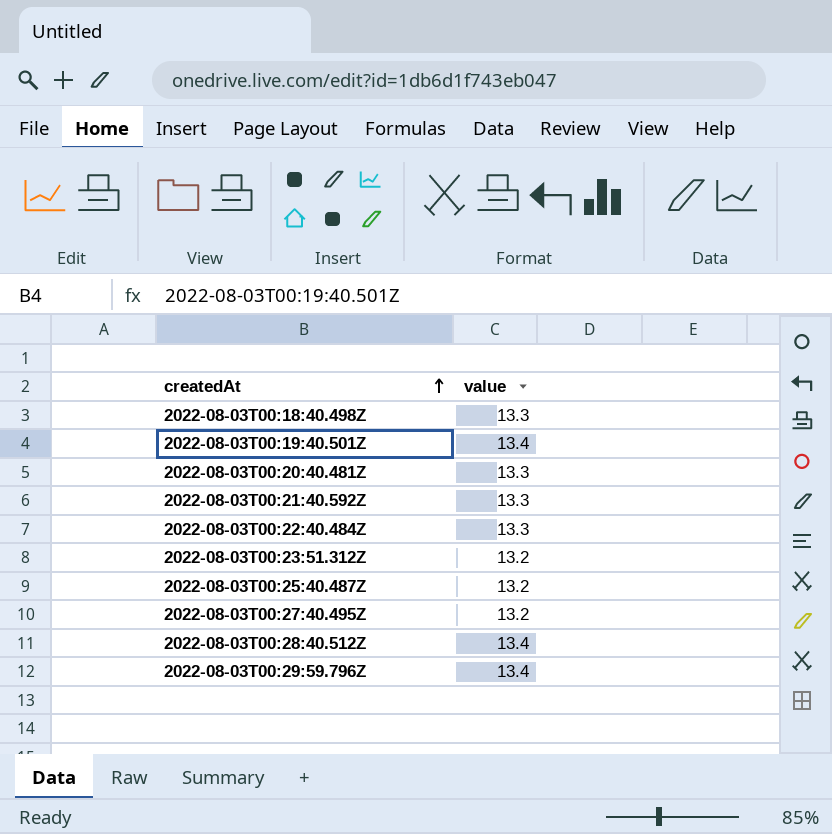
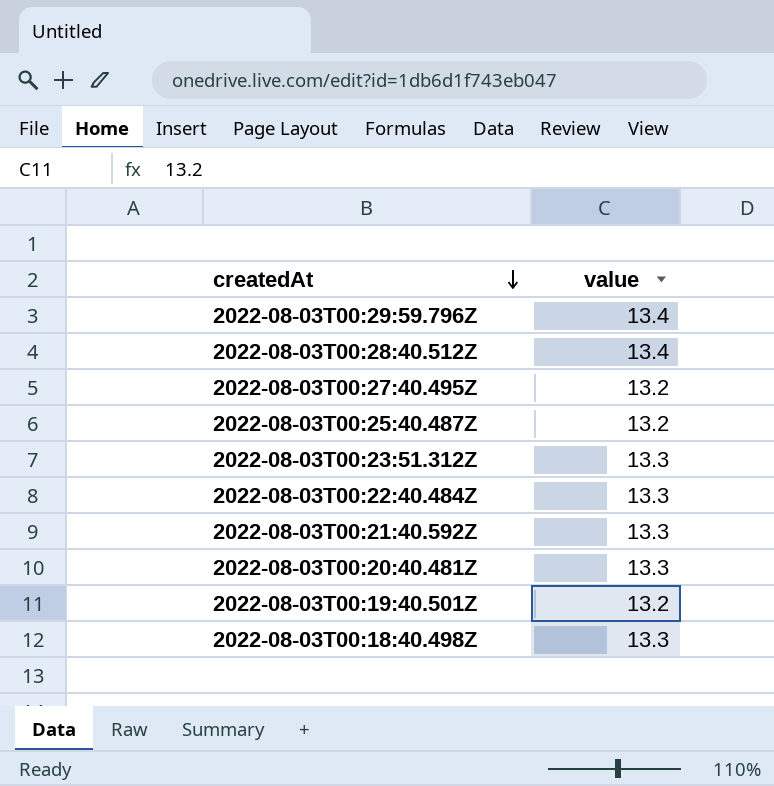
row order: createdAt ascending -> createdAt descending
2022-08-03T00:23:51.312Z | value: 13.2 -> 13.3
2022-08-03T00:19:40.501Z | value: 13.4 -> 13.2

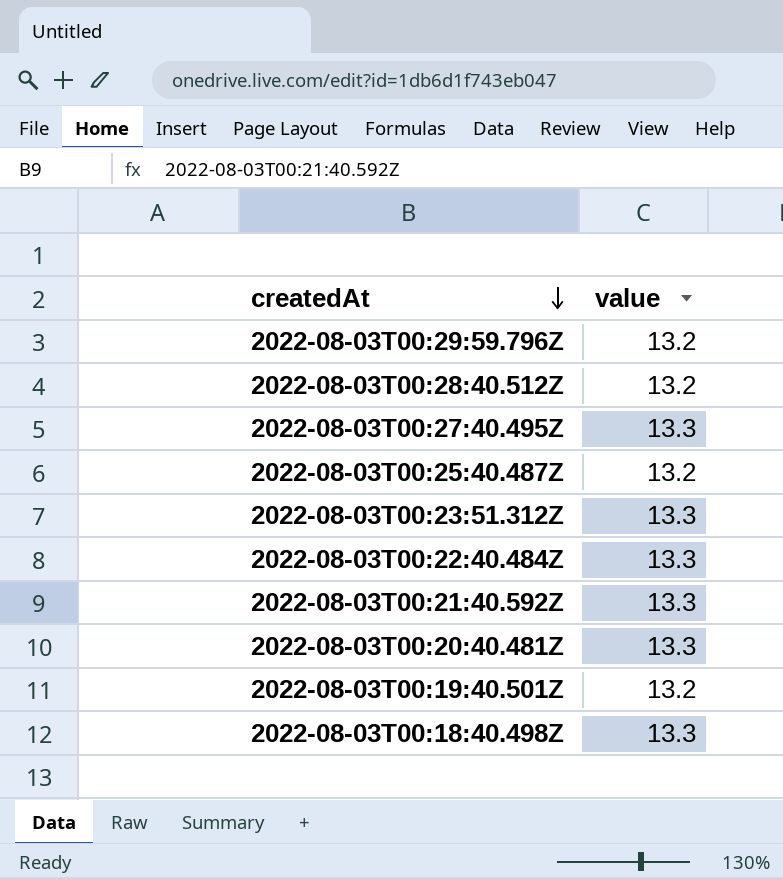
2022-08-03T00:29:59.796Z | value: 13.4 -> 13.2
2022-08-03T00:28:40.512Z | value: 13.4 -> 13.2
2022-08-03T00:27:40.495Z | value: 13.2 -> 13.3

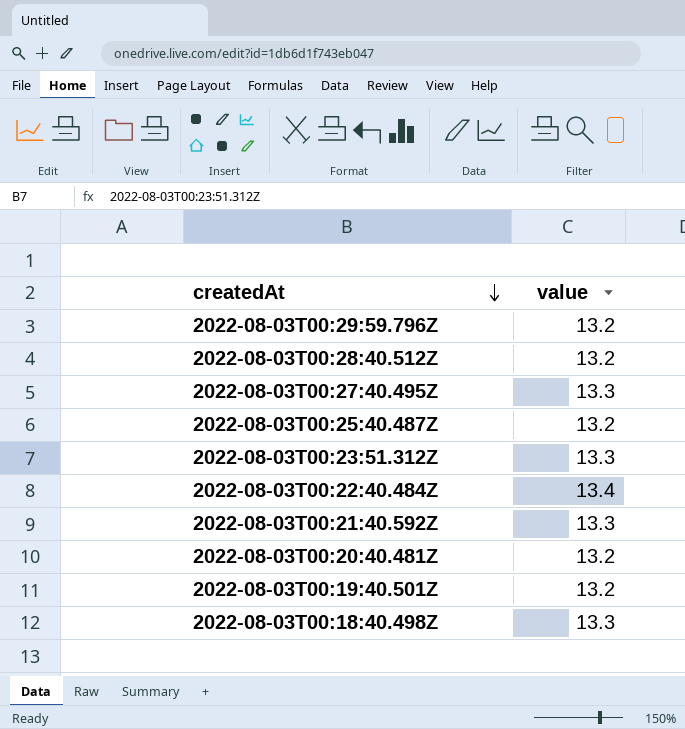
2022-08-03T00:22:40.484Z | value: 13.3 -> 13.4
2022-08-03T00:20:40.481Z | value: 13.3 -> 13.2

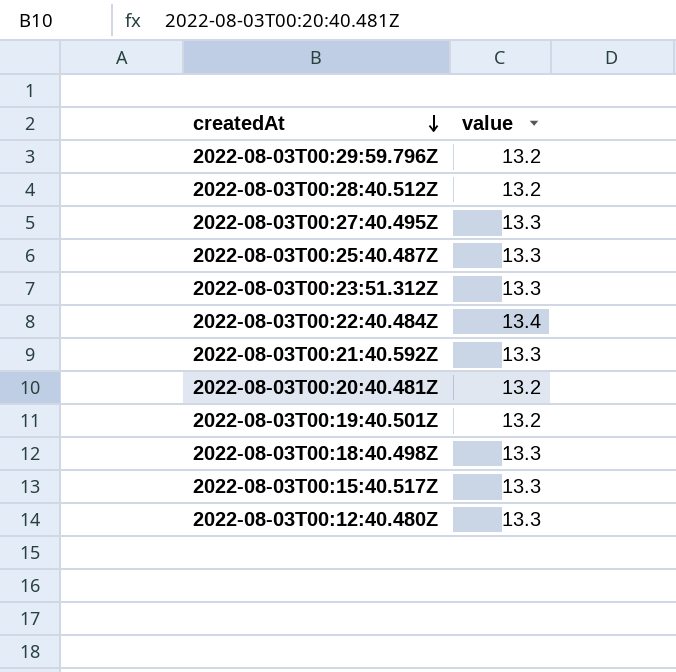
2022-08-03T00:25:40.487Z | value: 13.2 -> 13.3
row 2022-08-03T00:15:40.517Z: none -> 13.3
row 2022-08-03T00:12:40.480Z: none -> 13.3

